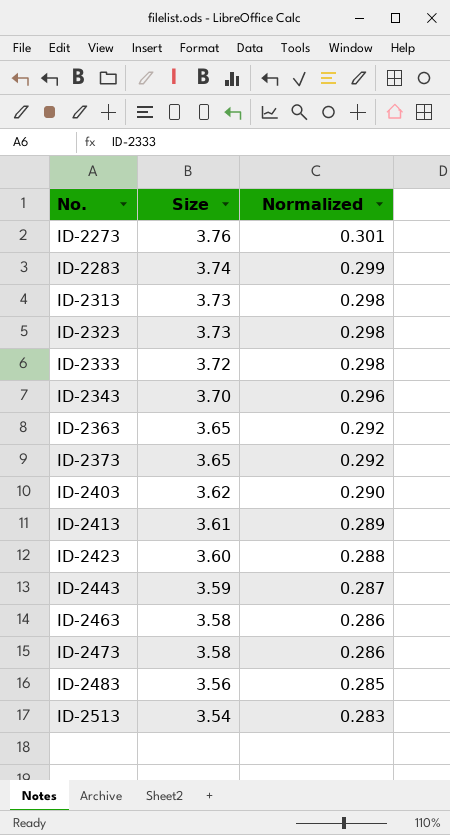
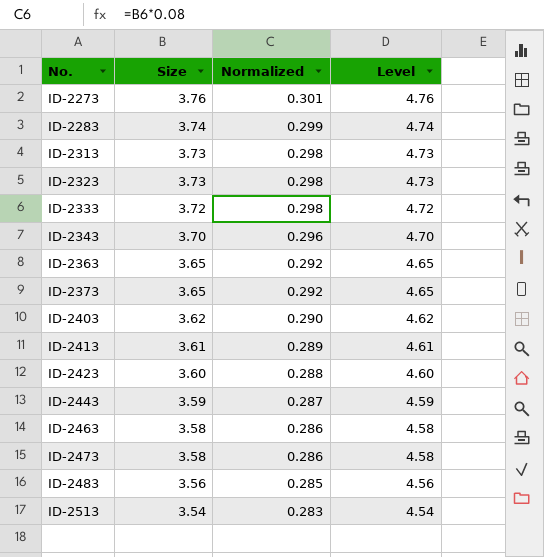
column Level | formula: none -> [Size] + 1

